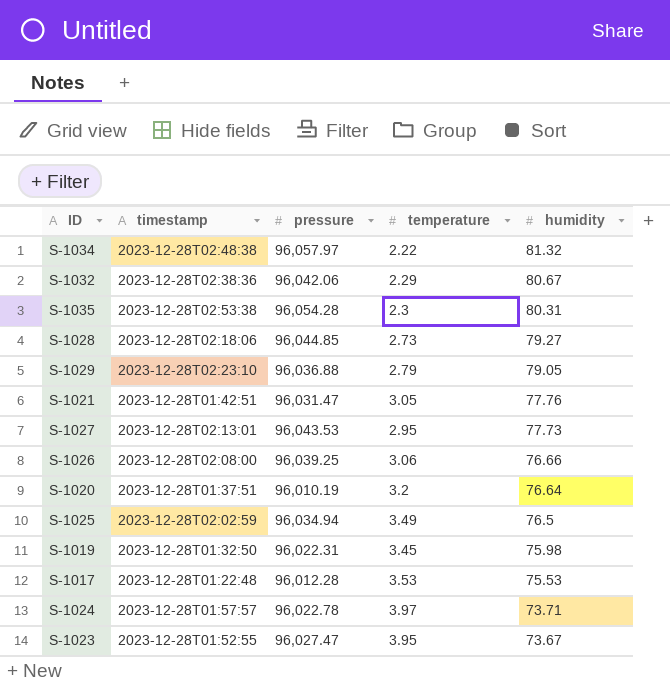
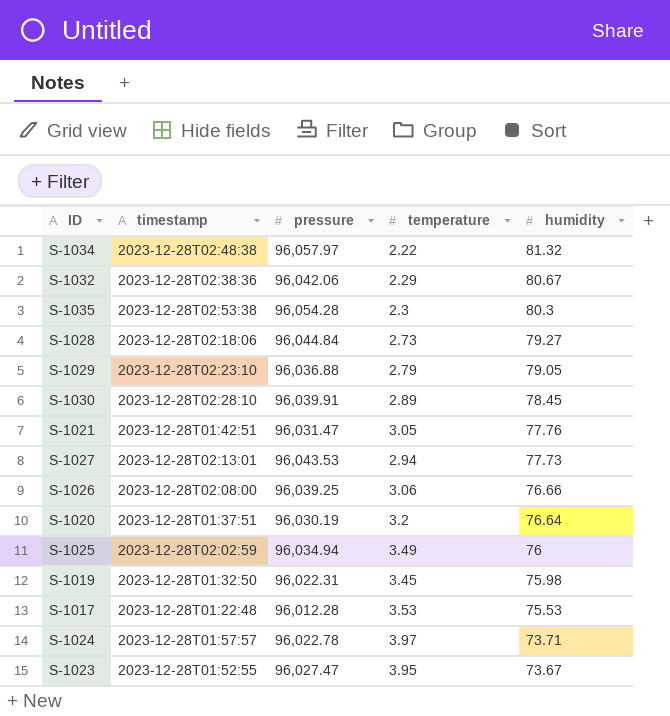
S-1035 | humidity: 80.31 -> 80.3
S-1028 | pressure: 96,044.85 -> 96,044.84
row S-1030: none -> 2023-12-28T02:28:10 | 96,039.91 | 2.89 | 78.45
S-1027 | temperature: 2.95 -> 2.94
S-1020 | pressure: 96,010.19 -> 96,030.19
S-1025 | humidity: 76.5 -> 76

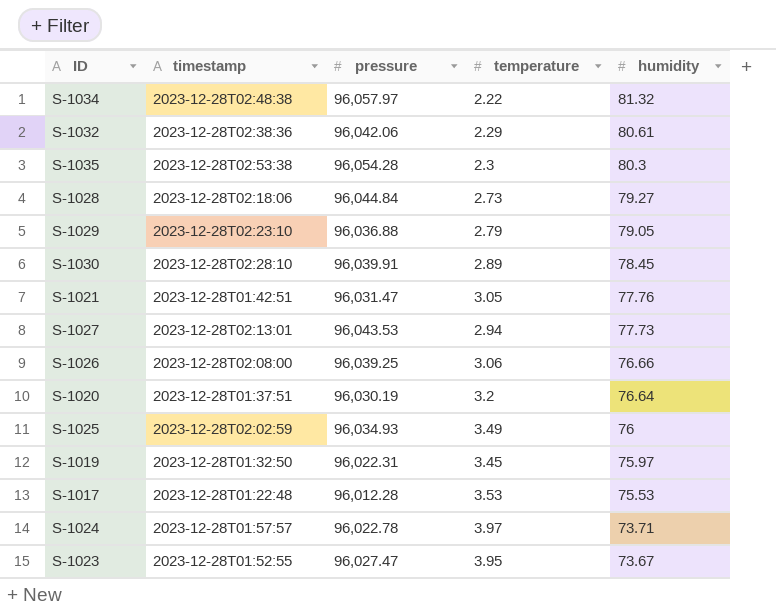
S-1032 | humidity: 80.67 -> 80.61
S-1025 | pressure: 96,034.94 -> 96,034.93
S-1019 | humidity: 75.98 -> 75.97

